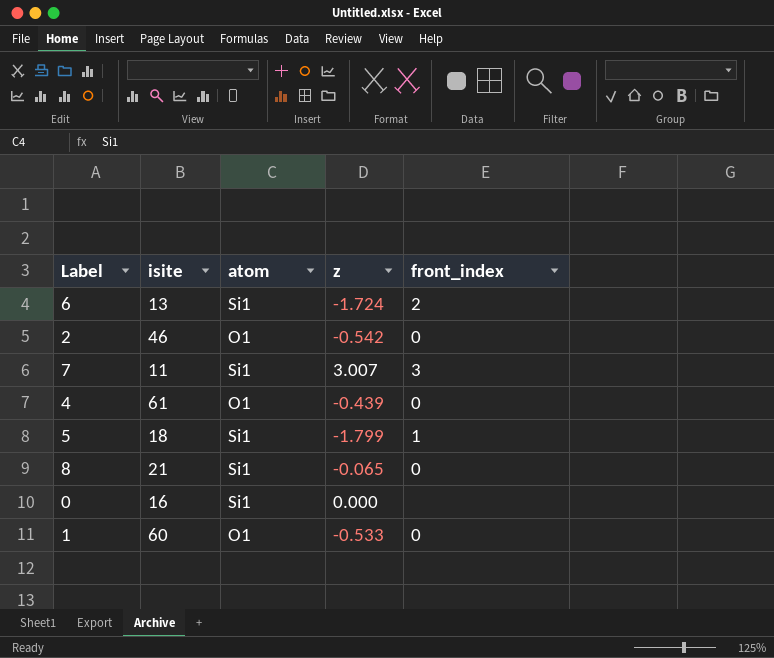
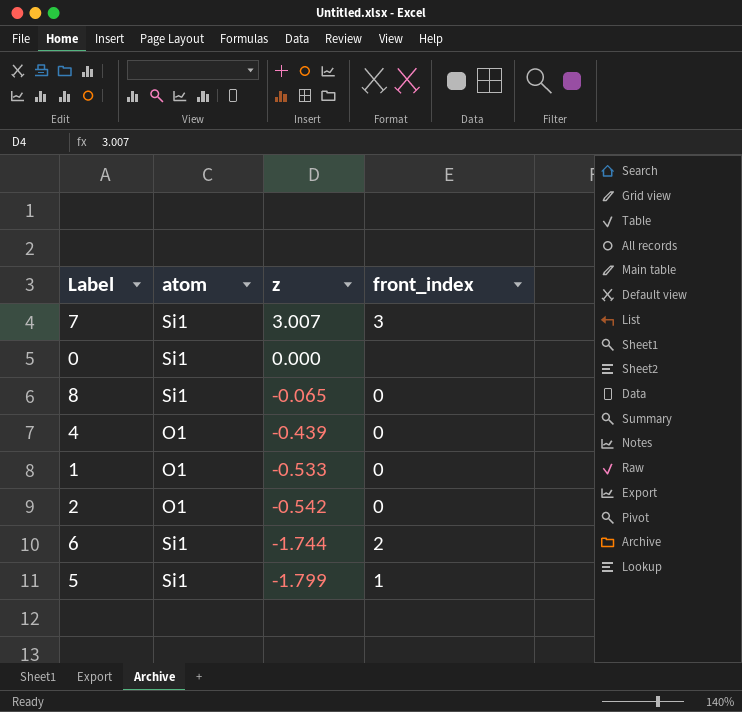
row order: none -> z descending
column isite | position: 2 -> none
6 | z: -1.724 -> -1.744

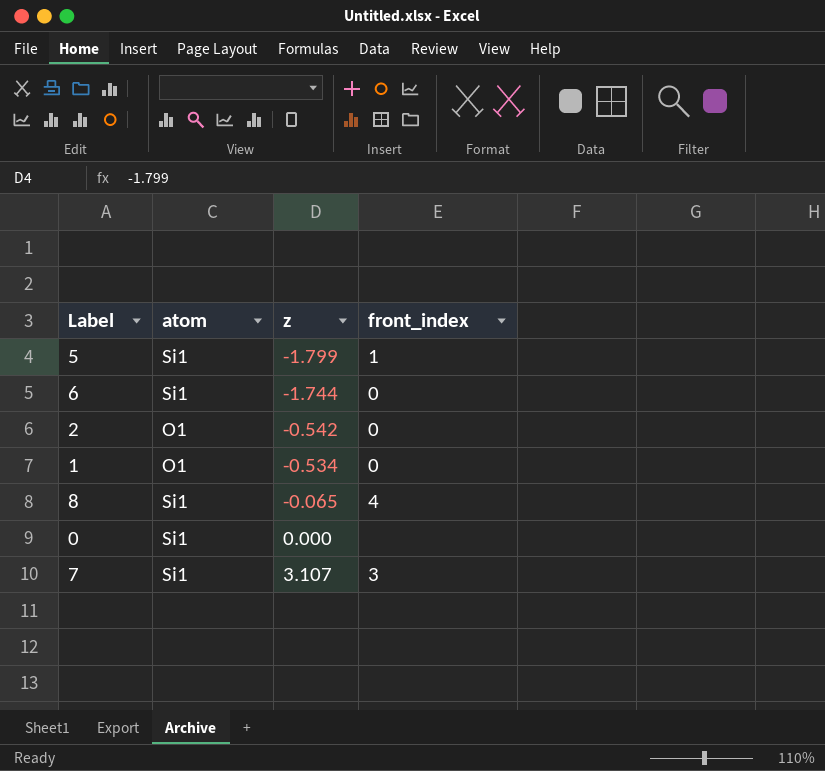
row order: z descending -> z ascending
row 4: O1 | -0.439 | 0 -> none
6 | front_index: 2 -> 0
1 | z: -0.533 -> -0.534
8 | front_index: 0 -> 4
7 | z: 3.007 -> 3.107

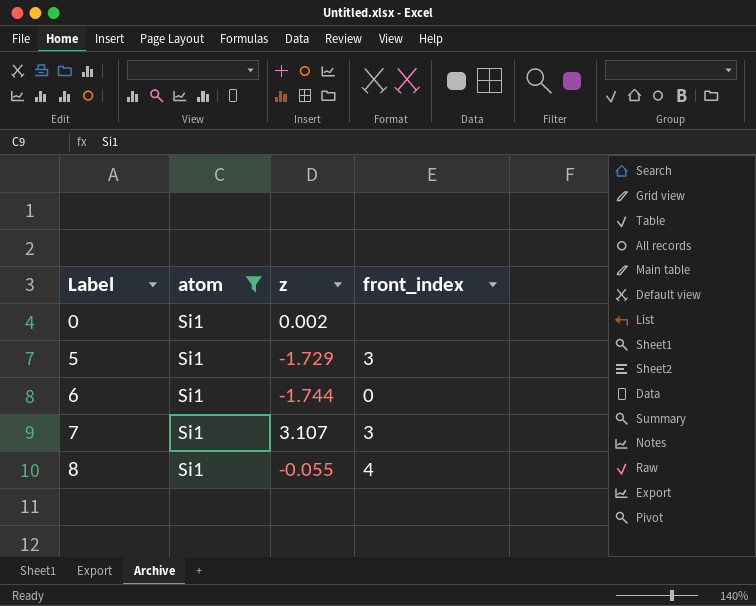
filter: none -> atom = Si1
row order: z ascending -> Label ascending
0 | z: 0.000 -> 0.002
5 | z: -1.799 -> -1.729
5 | front_index: 1 -> 3
8 | z: -0.065 -> -0.055

